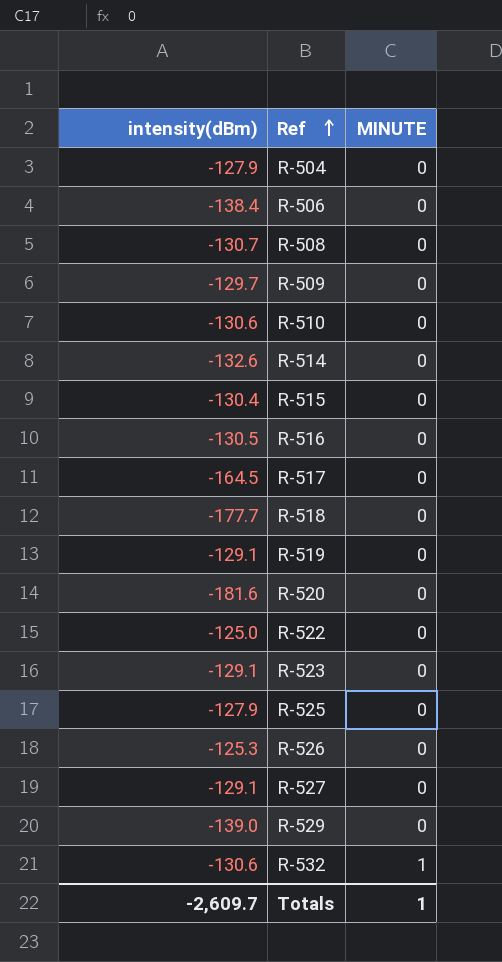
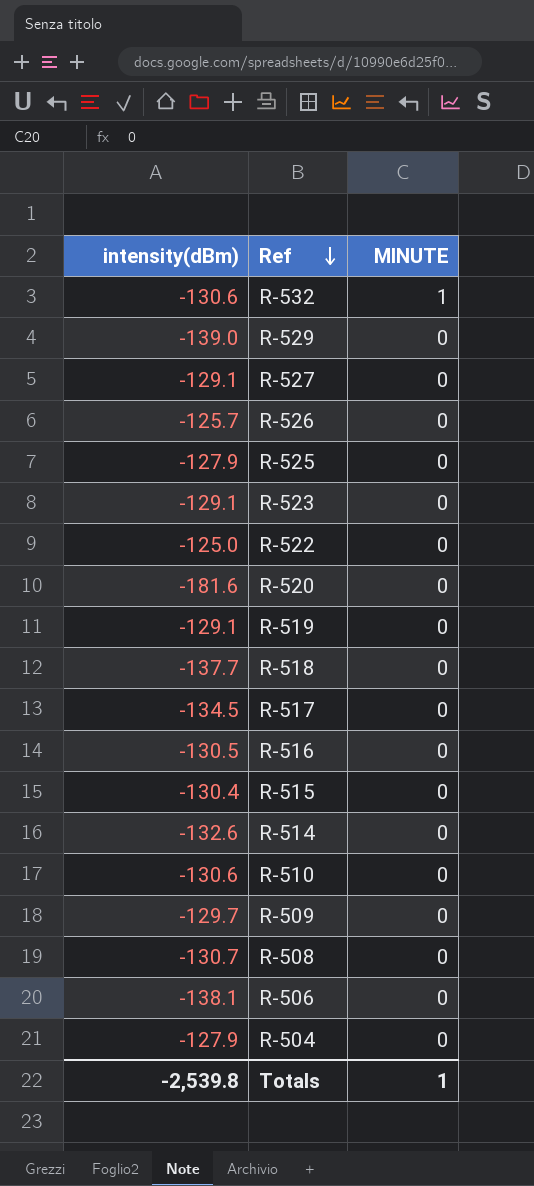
row order: Ref ascending -> Ref descending
R-526 | intensity(dBm): -125.3 -> -125.7
R-518 | intensity(dBm): -177.7 -> -137.7
R-517 | intensity(dBm): -164.5 -> -134.5
R-506 | intensity(dBm): -138.4 -> -138.1
Totals | intensity(dBm): -2,609.7 -> -2,539.8

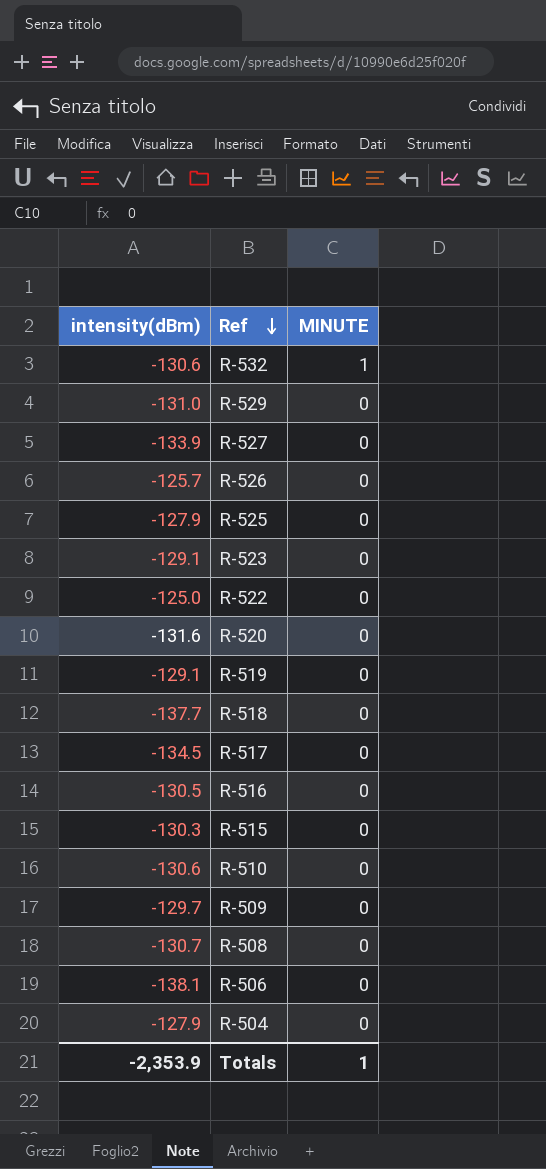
row R-514: -132.6 | 0 -> none
R-529 | intensity(dBm): -139.0 -> -131.0
R-527 | intensity(dBm): -129.1 -> -133.9
R-520 | intensity(dBm): -181.6 -> -131.6
R-515 | intensity(dBm): -130.4 -> -130.3
Totals | intensity(dBm): -2,539.8 -> -2,353.9

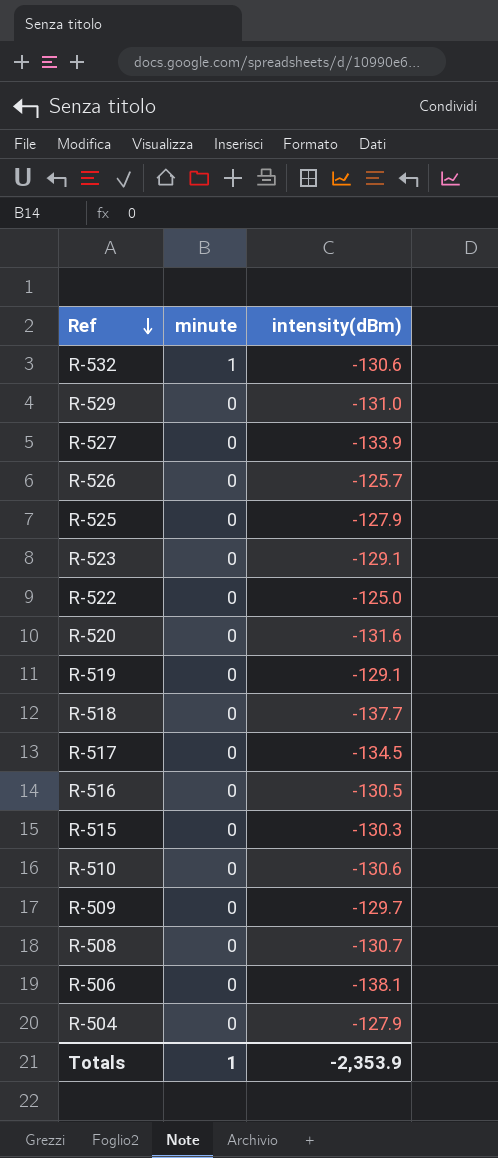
column name: MINUTE -> minute
column intensity(dBm) | position: 1 -> 3

